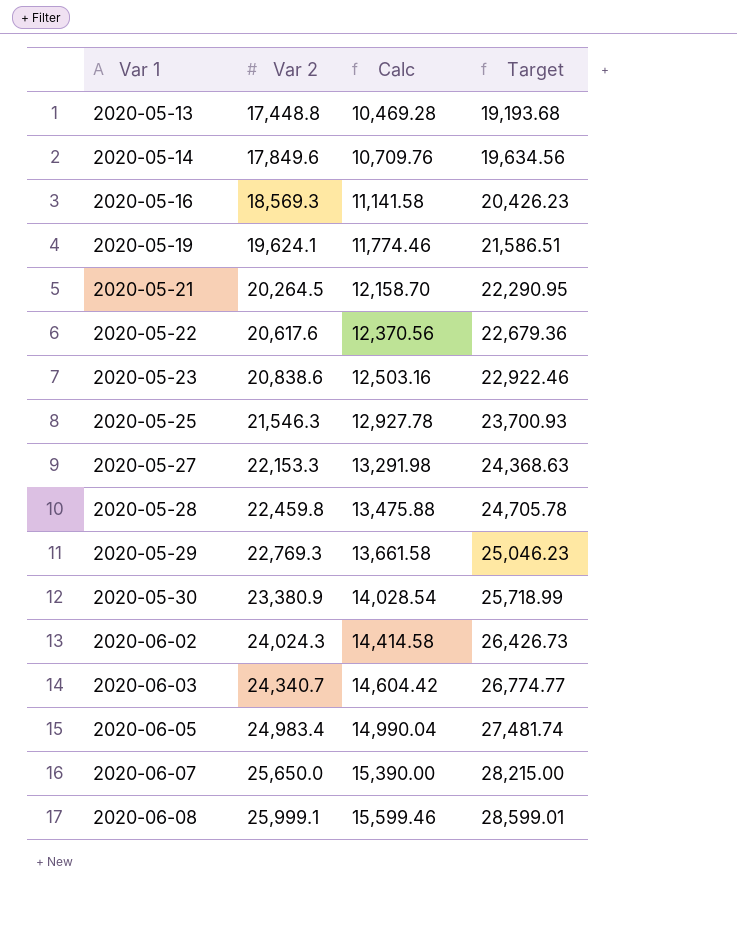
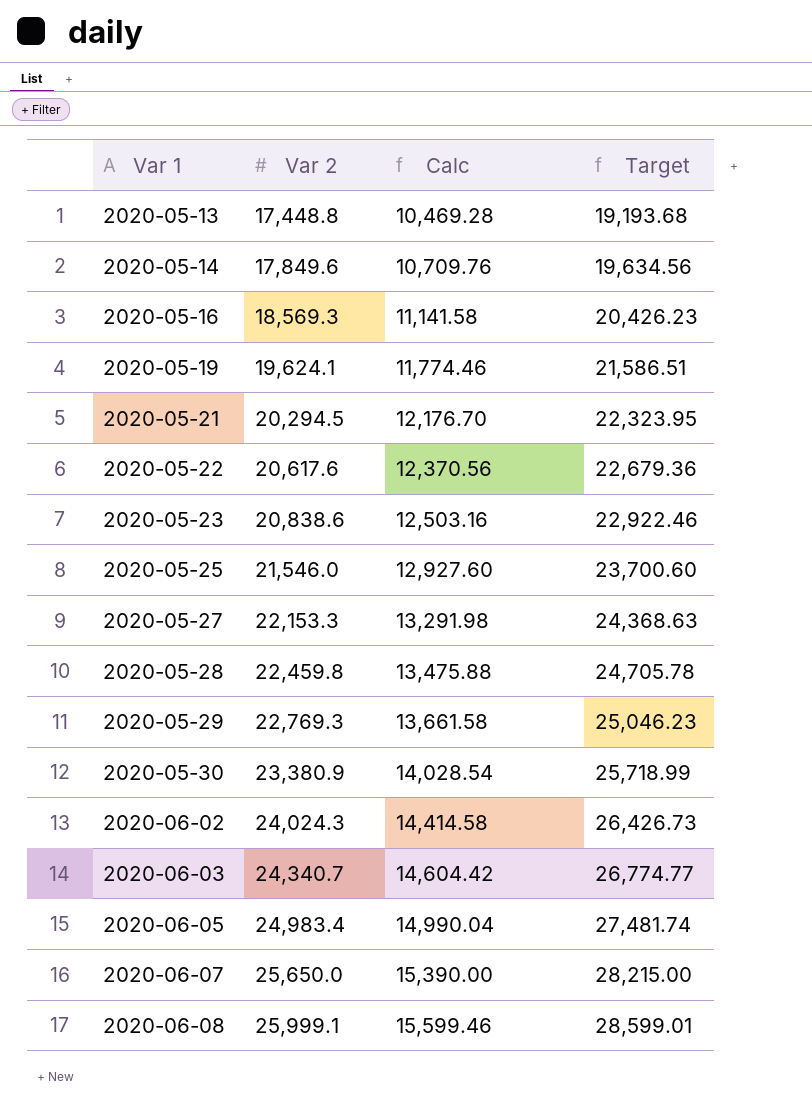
2020-05-21 | Var 2: 20,264.5 -> 20,294.5
2020-05-21 | Calc: 12,158.70 -> 12,176.70
2020-05-21 | Target: 22,290.95 -> 22,323.95
2020-05-25 | Var 2: 21,546.3 -> 21,546.0
2020-05-25 | Calc: 12,927.78 -> 12,927.60
2020-05-25 | Target: 23,700.93 -> 23,700.60

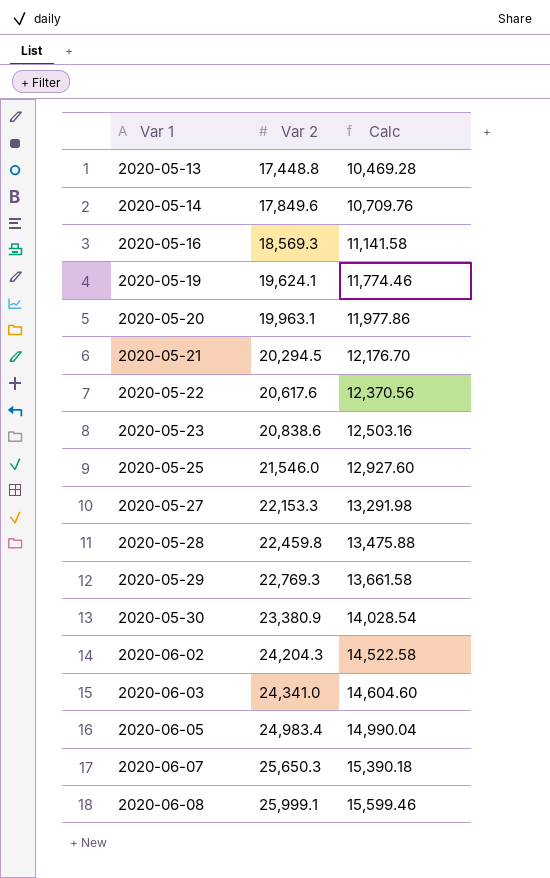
column Target | formula: [Var 2] * 1.1 -> none
row 2020-05-20: none -> 19,963.1 | 11,977.86
2020-06-02 | Var 2: 24,024.3 -> 24,204.3
2020-06-02 | Calc: 14,414.58 -> 14,522.58
2020-06-03 | Var 2: 24,340.7 -> 24,341.0
2020-06-03 | Calc: 14,604.42 -> 14,604.60
2020-06-07 | Var 2: 25,650.0 -> 25,650.3
2020-06-07 | Calc: 15,390.00 -> 15,390.18

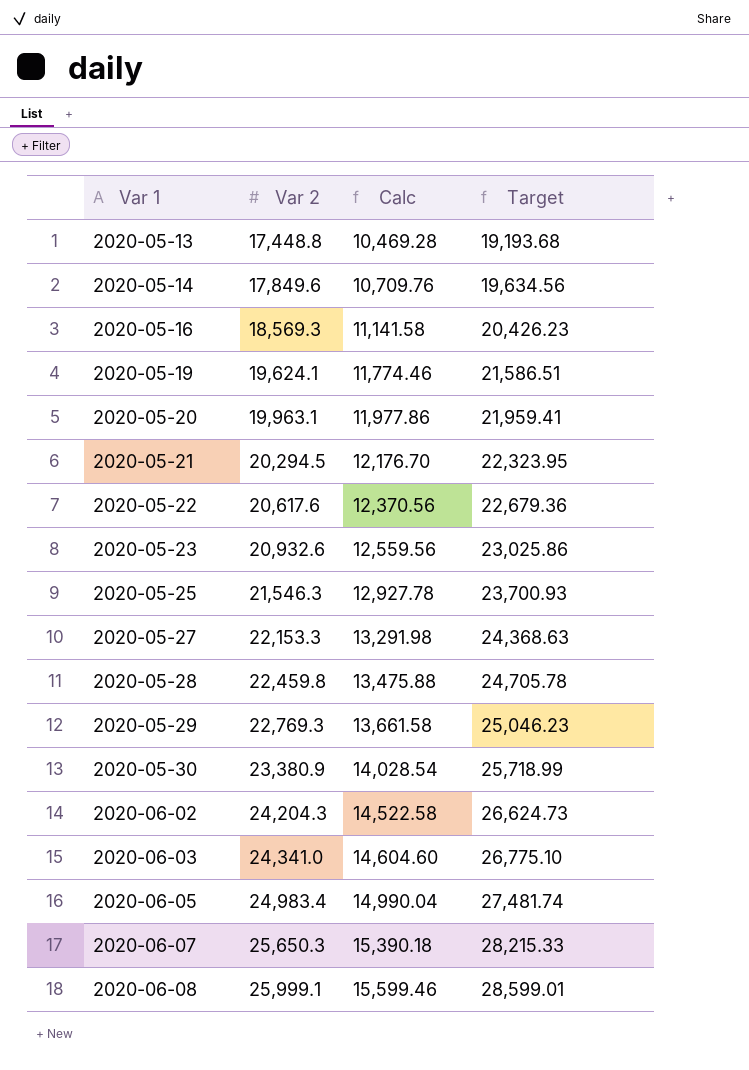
column Target | formula: none -> [Var 2] * 1.1
2020-05-23 | Var 2: 20,838.6 -> 20,932.6
2020-05-23 | Calc: 12,503.16 -> 12,559.56
2020-05-25 | Var 2: 21,546.0 -> 21,546.3
2020-05-25 | Calc: 12,927.60 -> 12,927.78

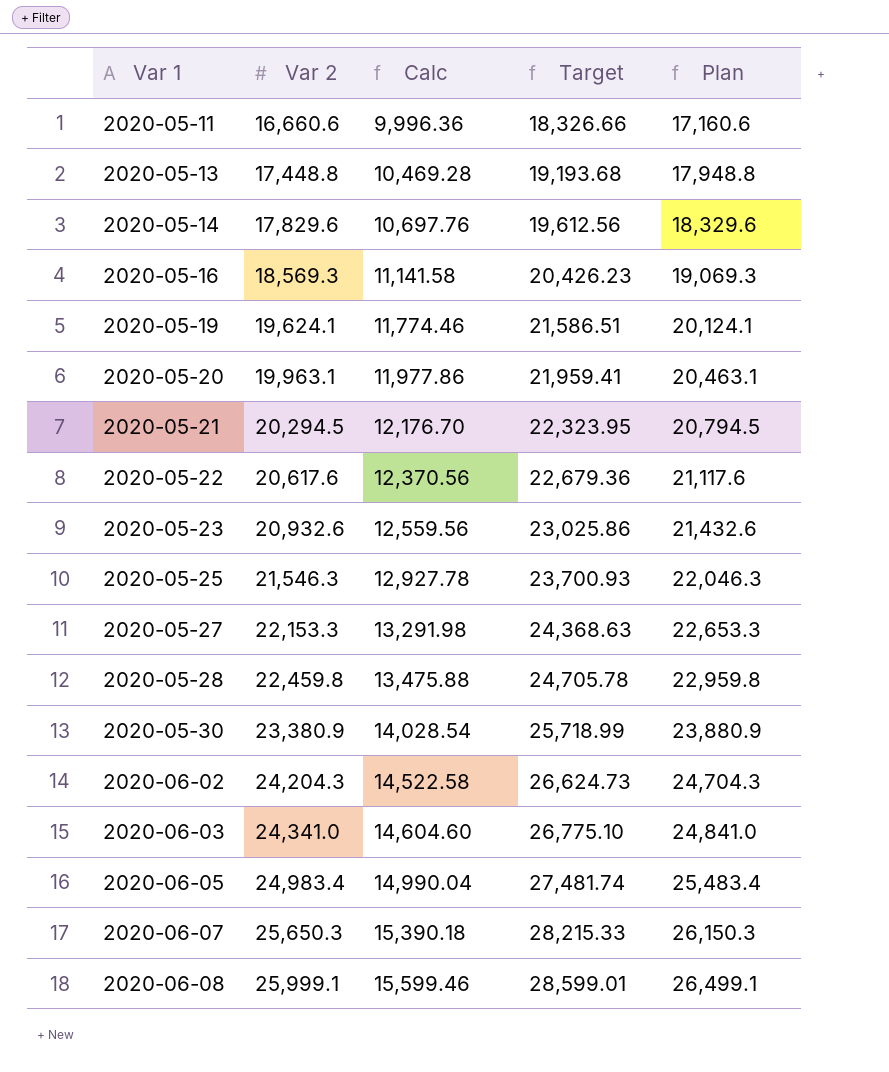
column Plan | formula: none -> [Var 2] + 500
row 2020-05-29: 22,769.3 | 13,661.58 | 25,046.23 -> none
row 2020-05-11: none -> 16,660.6 | 9,996.36 | 18,326.66 | 17,160.6
2020-05-14 | Var 2: 17,849.6 -> 17,829.6
2020-05-14 | Calc: 10,709.76 -> 10,697.76
2020-05-14 | Target: 19,634.56 -> 19,612.56

